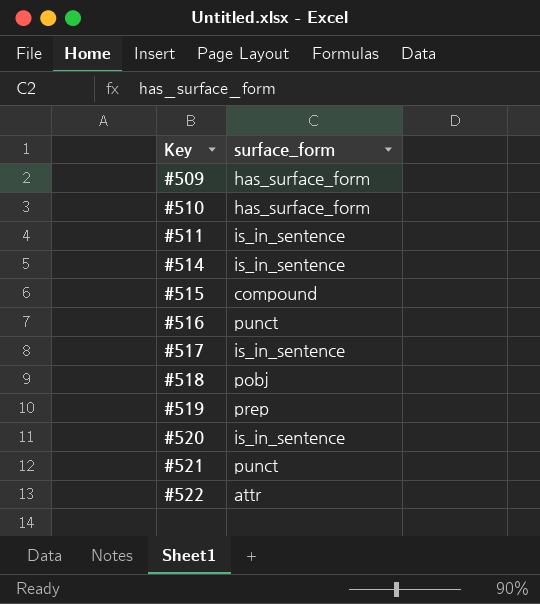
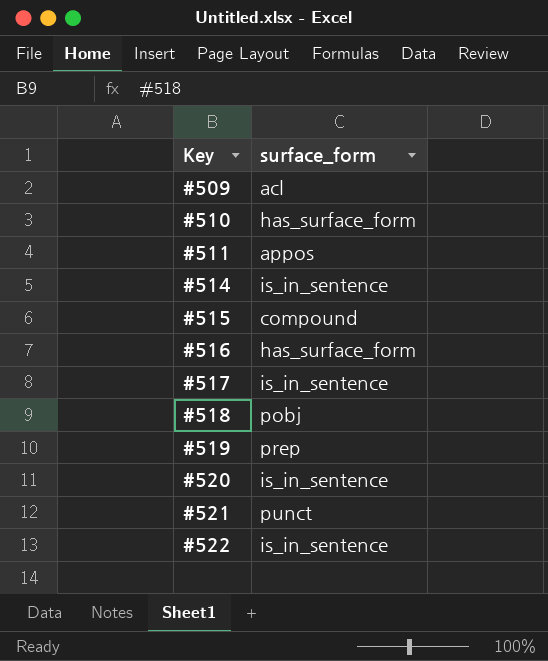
#509 | surface_form: has_surface_form -> acl
#511 | surface_form: is_in_sentence -> appos
#516 | surface_form: punct -> has_surface_form
#522 | surface_form: attr -> is_in_sentence

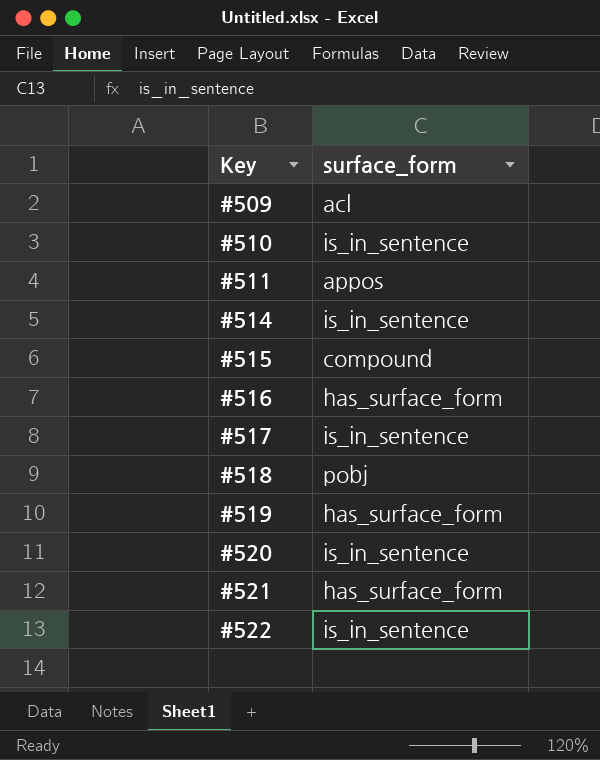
#510 | surface_form: has_surface_form -> is_in_sentence
#519 | surface_form: prep -> has_surface_form
#521 | surface_form: punct -> has_surface_form

